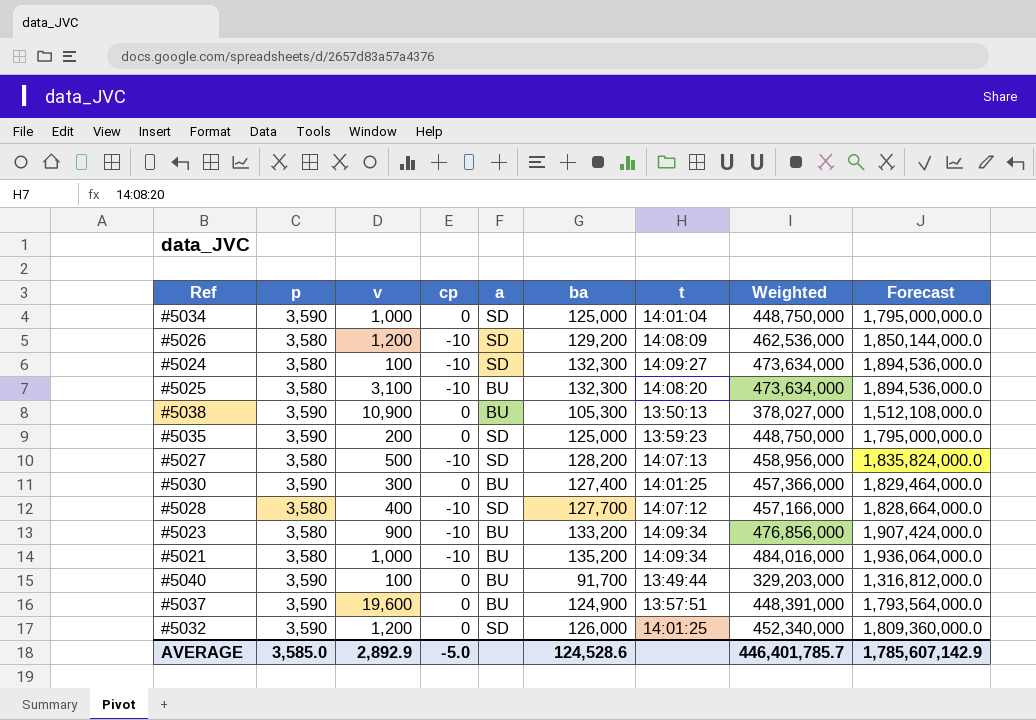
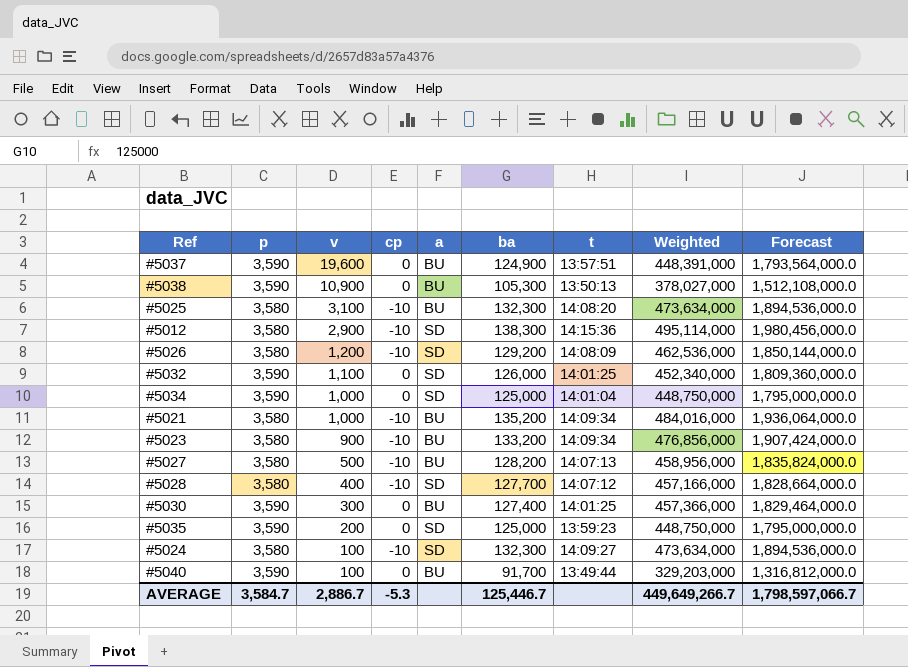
row order: none -> v descending
row #5012: none -> 3,580 | 2,900 | -10 | SD | 138,300 | 14:15:36 | 495,114,000 | 1,980,456,000.0
#5032 | v: 1,200 -> 1,100
#5027 | a: SD -> BU
AVERAGE | p: 3,585.0 -> 3,584.7
AVERAGE | v: 2,892.9 -> 2,886.7
AVERAGE | cp: -5.0 -> -5.3
AVERAGE | ba: 124,528.6 -> 125,446.7
AVERAGE | Weighted: 446,401,785.7 -> 449,649,266.7
AVERAGE | Forecast: 1,785,607,142.9 -> 1,798,597,066.7

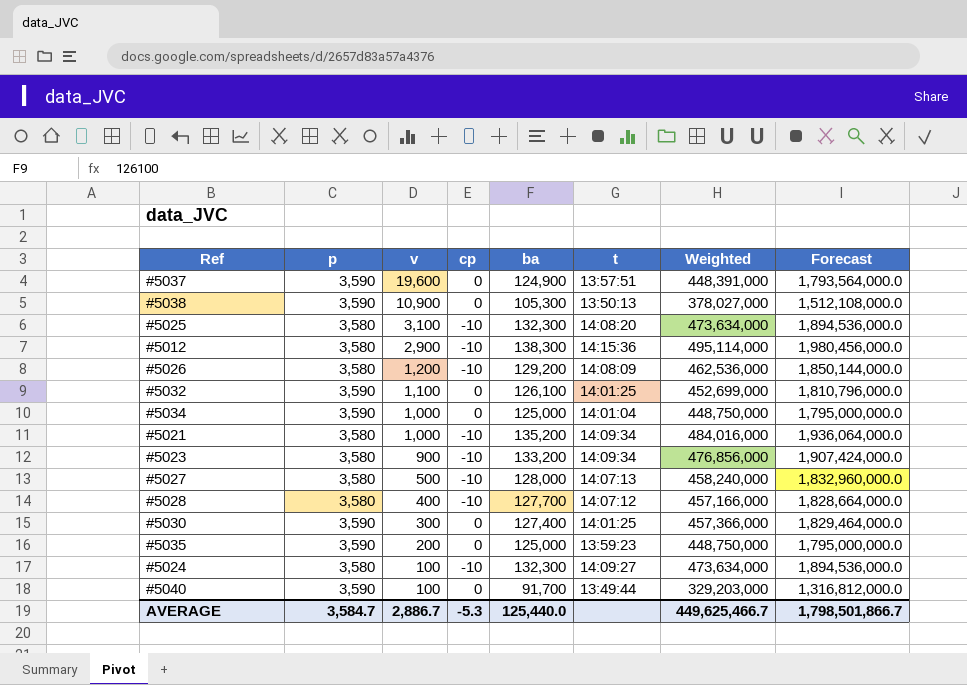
column a | position: 5 -> none
#5032 | ba: 126,000 -> 126,100
#5032 | Weighted: 452,340,000 -> 452,699,000
#5032 | Forecast: 1,809,360,000.0 -> 1,810,796,000.0
#5027 | ba: 128,200 -> 128,000
#5027 | Weighted: 458,956,000 -> 458,240,000
#5027 | Forecast: 1,835,824,000.0 -> 1,832,960,000.0
AVERAGE | ba: 125,446.7 -> 125,440.0
AVERAGE | Weighted: 449,649,266.7 -> 449,625,466.7
AVERAGE | Forecast: 1,798,597,066.7 -> 1,798,501,866.7

